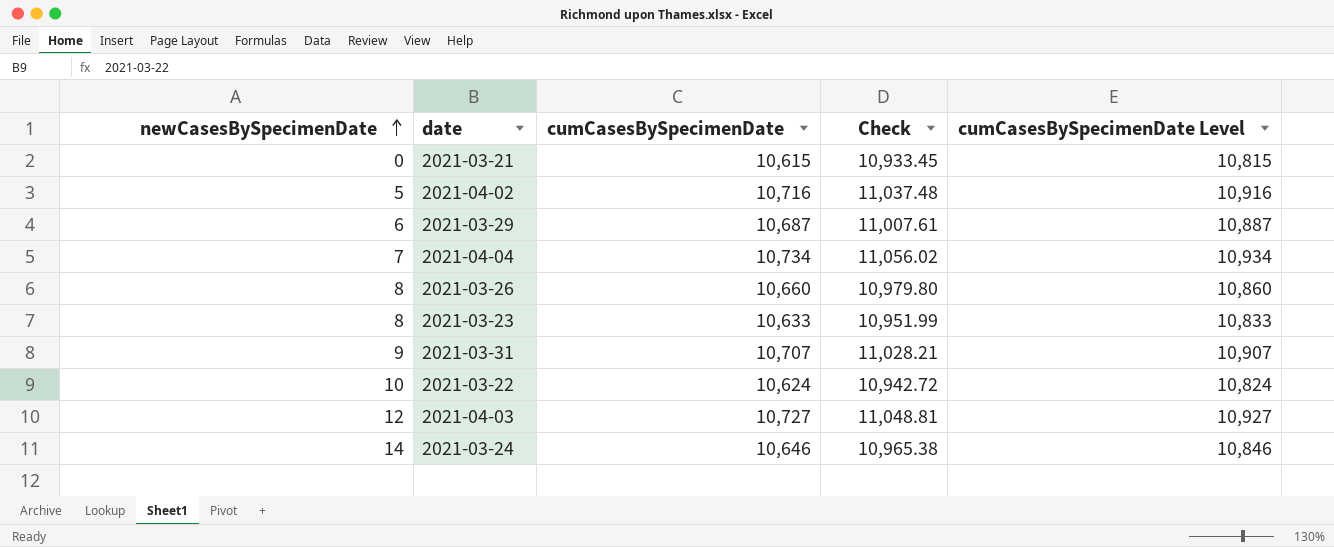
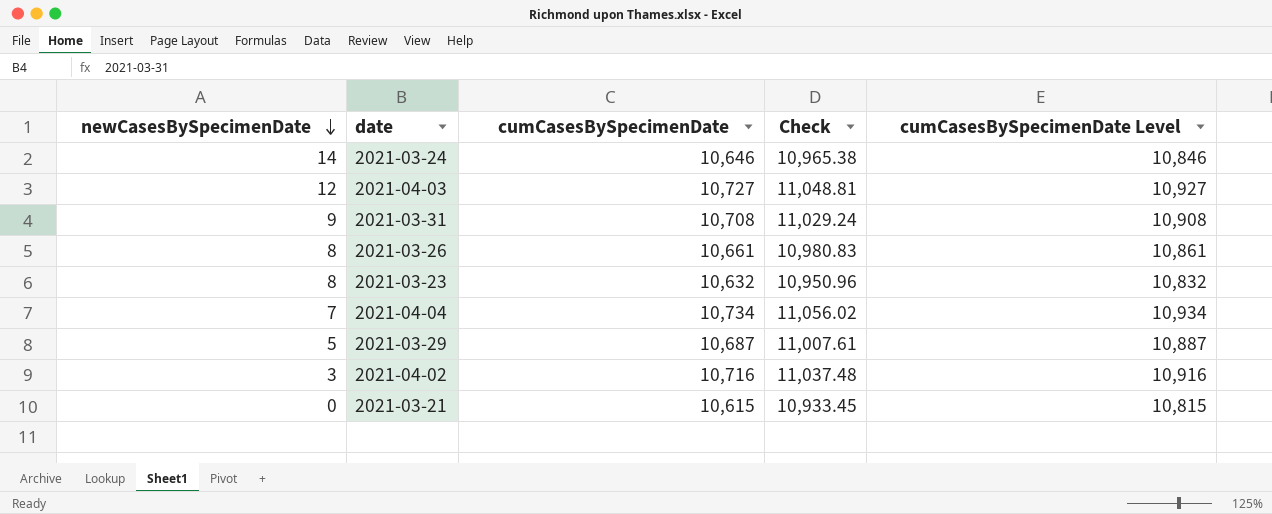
row order: newCasesBySpecimenDate ascending -> newCasesBySpecimenDate descending
row 2021-03-22: 10 | 10,624 | 10,942.72 | 10,824 -> none
2021-03-31 | cumCasesBySpecimenDate: 10,707 -> 10,708
2021-03-31 | Check: 11,028.21 -> 11,029.24
2021-03-31 | cumCasesBySpecimenDate Level: 10,907 -> 10,908
2021-03-26 | cumCasesBySpecimenDate: 10,660 -> 10,661
2021-03-26 | Check: 10,979.80 -> 10,980.83
2021-03-26 | cumCasesBySpecimenDate Level: 10,860 -> 10,861
2021-03-23 | cumCasesBySpecimenDate: 10,633 -> 10,632
2021-03-23 | Check: 10,951.99 -> 10,950.96
2021-03-23 | cumCasesBySpecimenDate Level: 10,833 -> 10,832
2021-03-29 | newCasesBySpecimenDate: 6 -> 5
2021-04-02 | newCasesBySpecimenDate: 5 -> 3

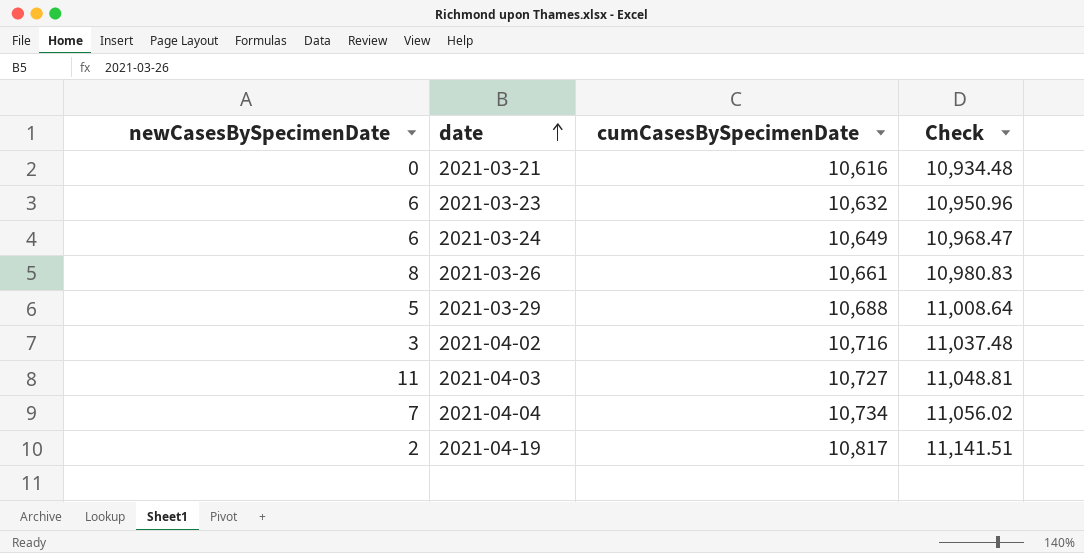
row order: newCasesBySpecimenDate descending -> date ascending
column cumCasesBySpecimenDate Level | formula: [cumCasesBySpecimenDate] + 200 -> none
row 2021-03-31: 9 | 10,708 | 11,029.24 | 10,908 -> none
2021-03-21 | cumCasesBySpecimenDate: 10,615 -> 10,616
2021-03-21 | Check: 10,933.45 -> 10,934.48
2021-03-23 | newCasesBySpecimenDate: 8 -> 6
2021-03-24 | newCasesBySpecimenDate: 14 -> 6
2021-03-24 | cumCasesBySpecimenDate: 10,646 -> 10,649
2021-03-24 | Check: 10,965.38 -> 10,968.47
2021-03-29 | cumCasesBySpecimenDate: 10,687 -> 10,688
2021-03-29 | Check: 11,007.61 -> 11,008.64
2021-04-03 | newCasesBySpecimenDate: 12 -> 11
row 2021-04-19: none -> 2 | 10,817 | 11,141.51

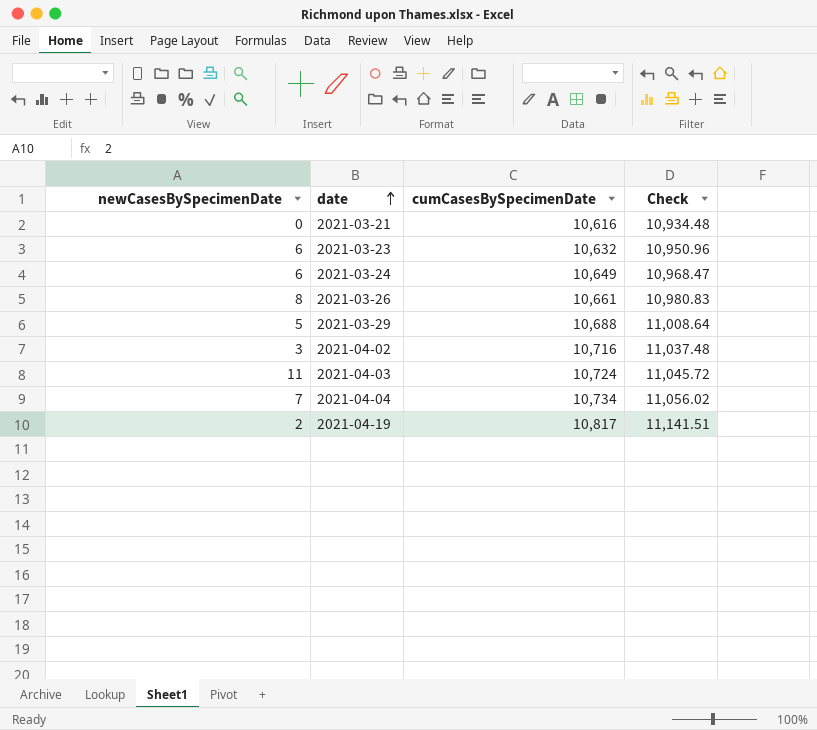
2021-04-03 | cumCasesBySpecimenDate: 10,727 -> 10,724
2021-04-03 | Check: 11,048.81 -> 11,045.72

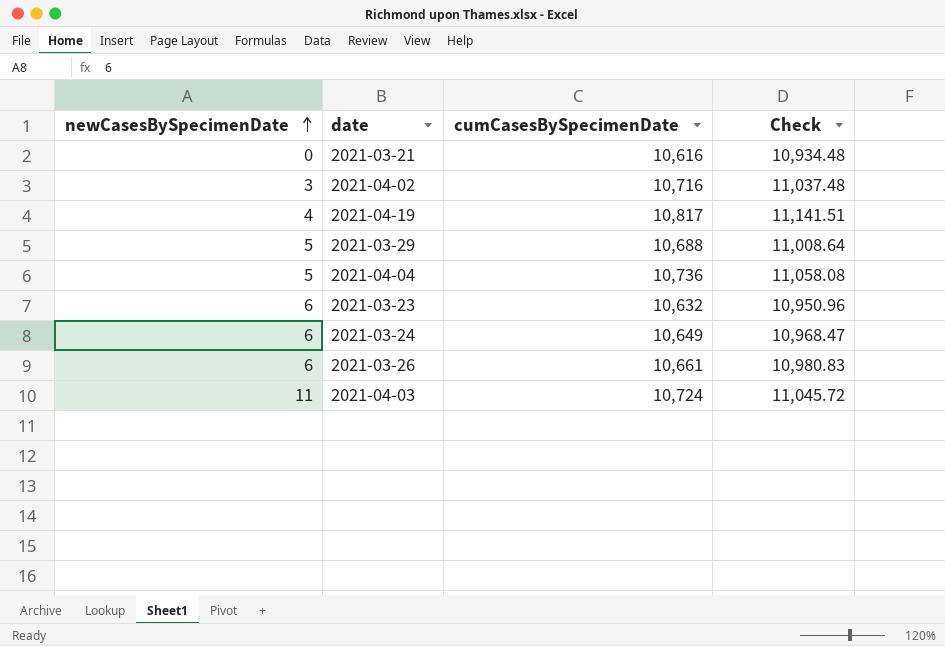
row order: date ascending -> newCasesBySpecimenDate ascending
2021-04-19 | newCasesBySpecimenDate: 2 -> 4
2021-04-04 | newCasesBySpecimenDate: 7 -> 5
2021-04-04 | cumCasesBySpecimenDate: 10,734 -> 10,736
2021-04-04 | Check: 11,056.02 -> 11,058.08
2021-03-26 | newCasesBySpecimenDate: 8 -> 6

